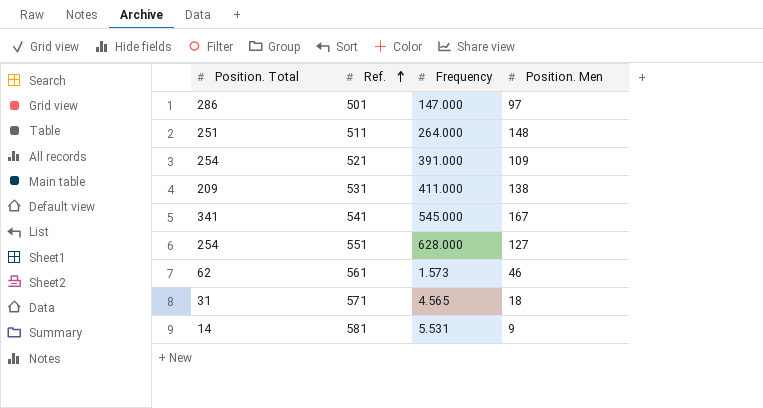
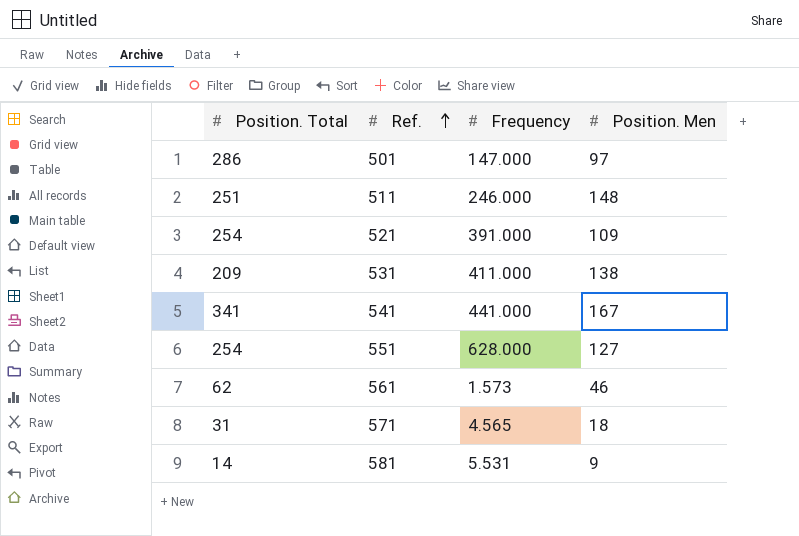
511 | Frequency: 264.000 -> 246.000
541 | Frequency: 545.000 -> 441.000

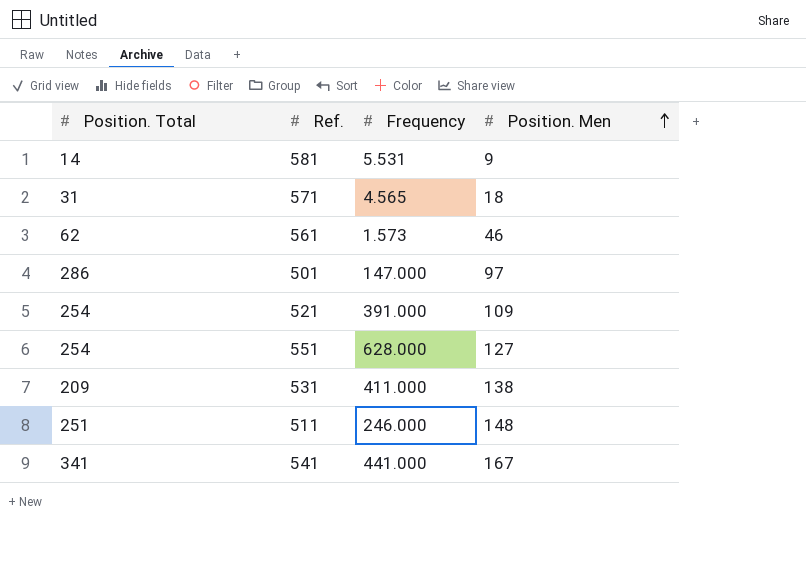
row order: Ref. ascending -> Position. Men ascending

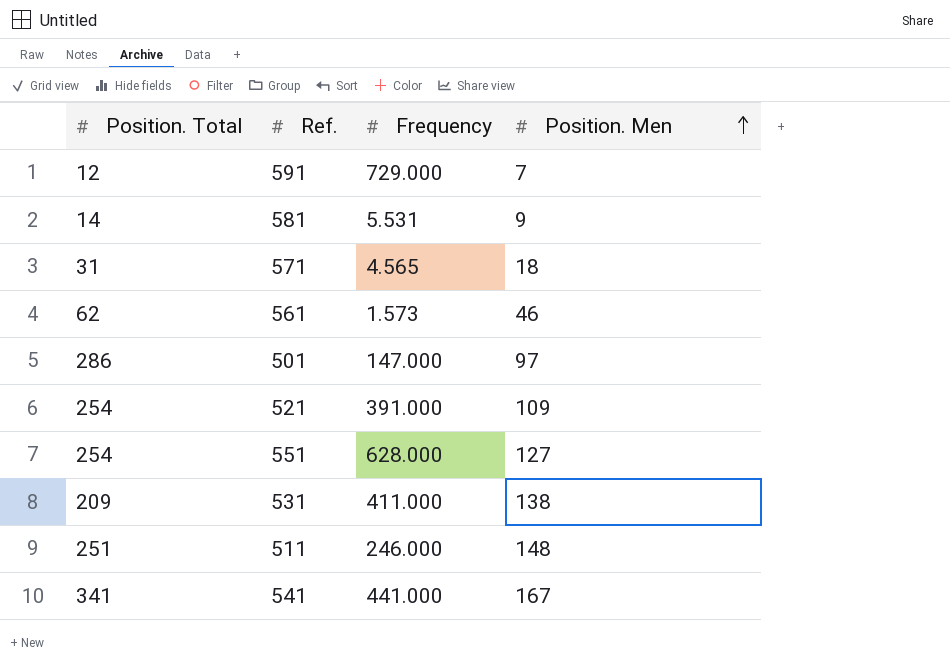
row 591: none -> 12 | 729.000 | 7

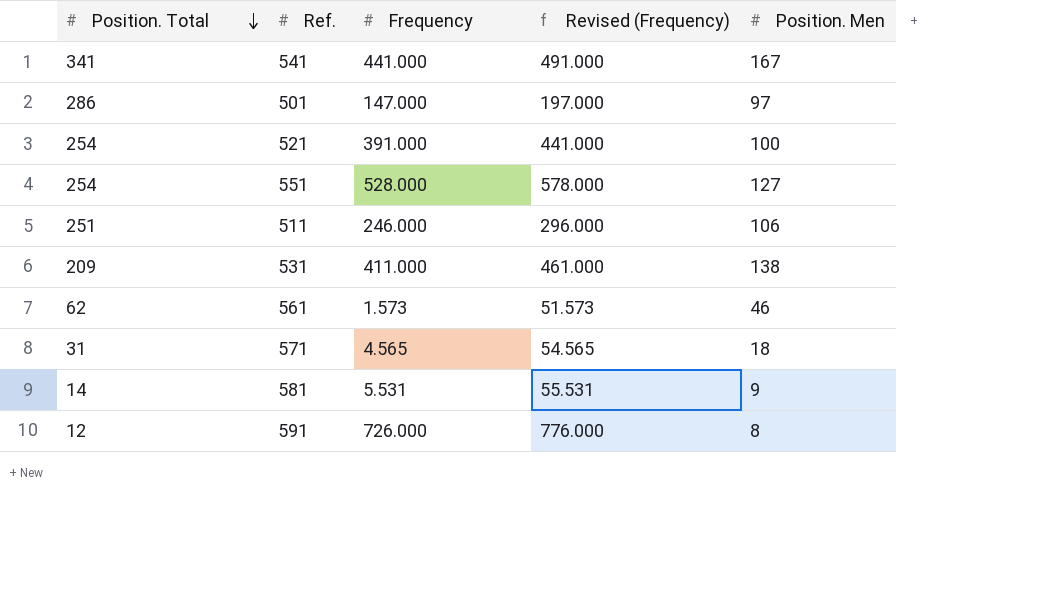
row order: Position. Men ascending -> Position. Total descending
column Revised (Frequency) | formula: none -> [Frequency] + 50
521 | Position. Men: 109 -> 100
551 | Frequency: 628.000 -> 528.000
511 | Position. Men: 148 -> 106
591 | Frequency: 729.000 -> 726.000
591 | Position. Men: 7 -> 8

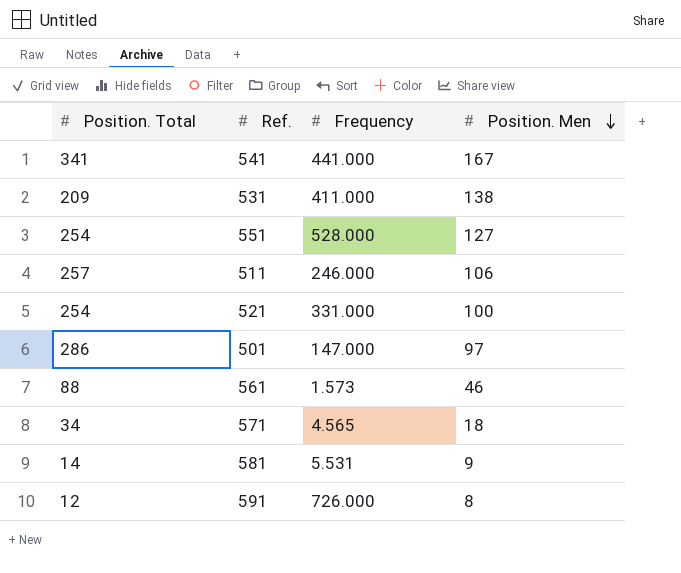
row order: Position. Total descending -> Position. Men descending
column Revised (Frequency) | formula: [Frequency] + 50 -> none
511 | Position. Total: 251 -> 257
521 | Frequency: 391.000 -> 331.000
561 | Position. Total: 62 -> 88
571 | Position. Total: 31 -> 34

